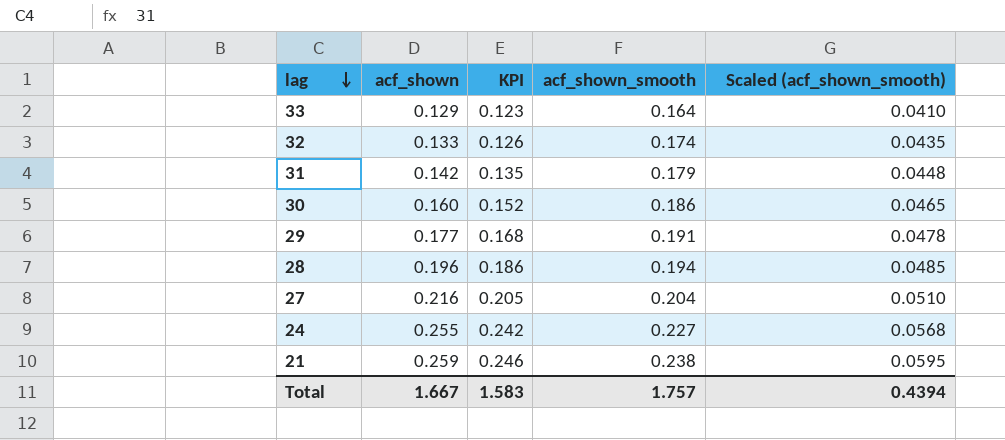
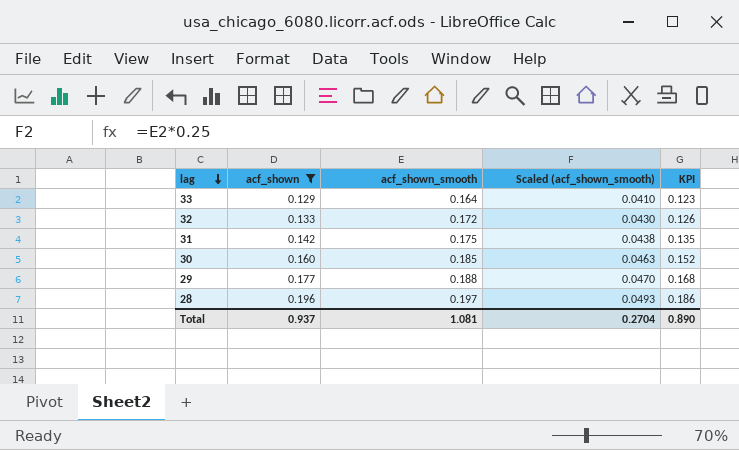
filter: none -> acf_shown <= 0.196
column KPI | position: 3 -> 5
32 | acf_shown_smooth: 0.174 -> 0.172
32 | Scaled (acf_shown_smooth): 0.0435 -> 0.0430
31 | acf_shown_smooth: 0.179 -> 0.175
31 | Scaled (acf_shown_smooth): 0.0448 -> 0.0438
30 | acf_shown_smooth: 0.186 -> 0.185
30 | Scaled (acf_shown_smooth): 0.0465 -> 0.0463
29 | acf_shown_smooth: 0.191 -> 0.188
29 | Scaled (acf_shown_smooth): 0.0478 -> 0.0470
28 | acf_shown_smooth: 0.194 -> 0.197
28 | Scaled (acf_shown_smooth): 0.0485 -> 0.0493
Total | acf_shown: 1.667 -> 0.937
Total | acf_shown_smooth: 1.757 -> 1.081
Total | Scaled (acf_shown_smooth): 0.4394 -> 0.2704
Total | KPI: 1.583 -> 0.890

